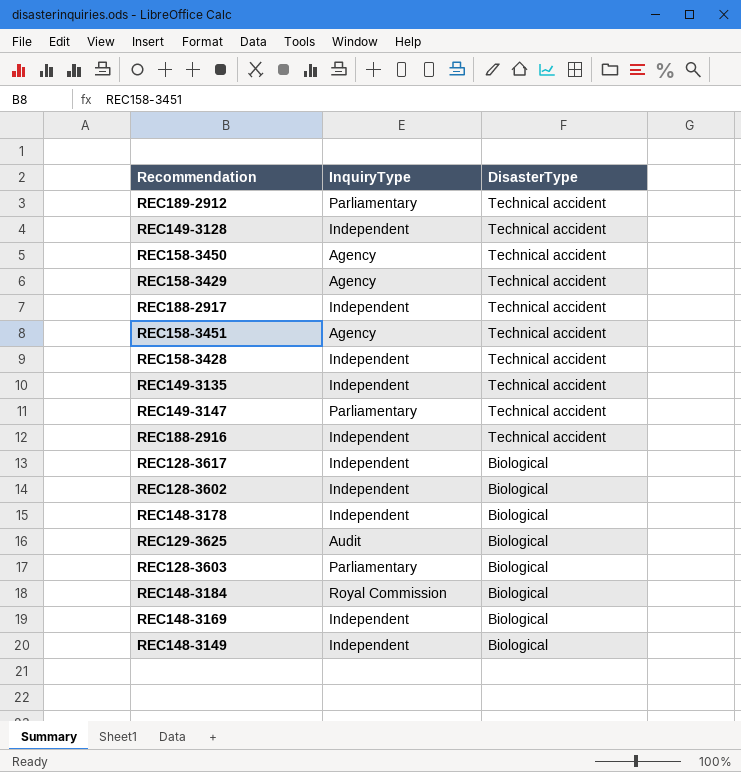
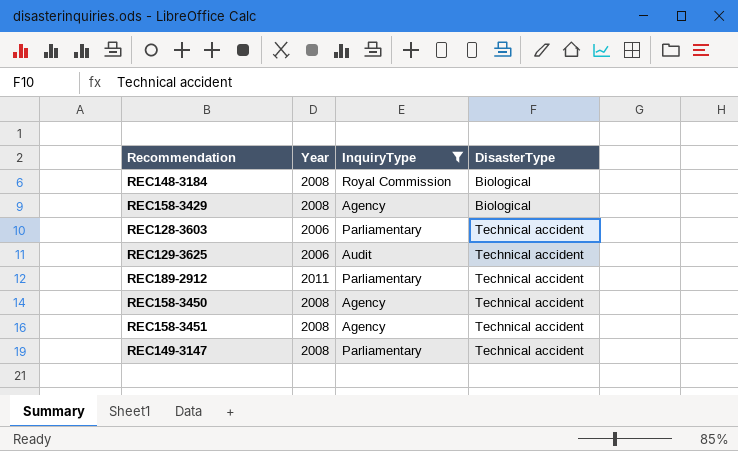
filter: none -> InquiryType != Independent
row order: DisasterType descending -> DisasterType ascending
column Year | position: none -> 2
REC158-3429 | DisasterType: Technical accident -> Biological
REC128-3603 | DisasterType: Biological -> Technical accident
REC129-3625 | DisasterType: Biological -> Technical accident

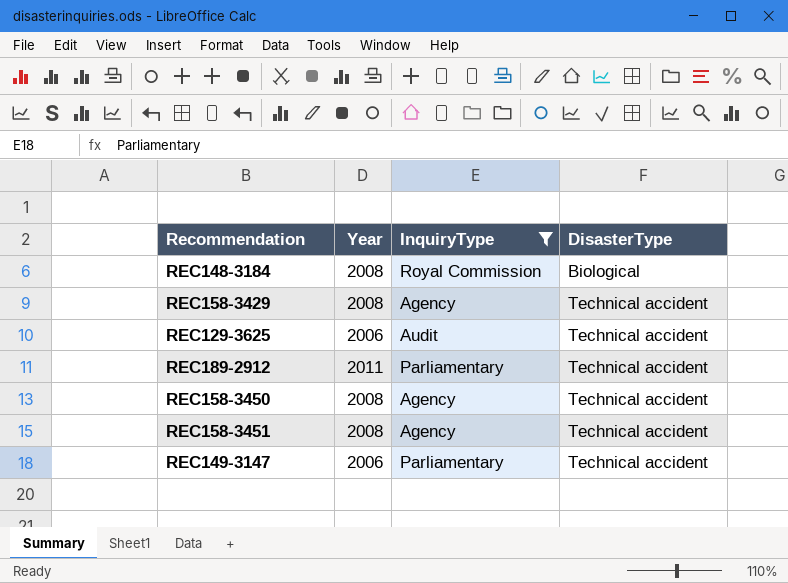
row REC128-3603: 2006 | Parliamentary | Technical accident -> none
REC158-3429 | DisasterType: Biological -> Technical accident
REC149-3147 | Year: 2008 -> 2006

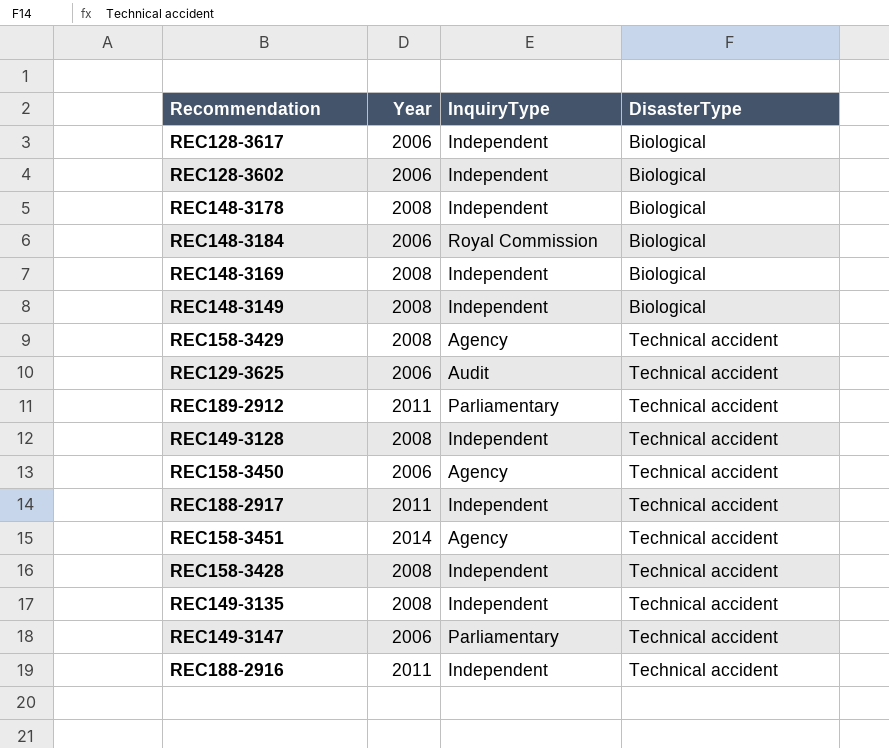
filter: InquiryType != Independent -> none
REC148-3184 | Year: 2008 -> 2006
REC158-3450 | Year: 2008 -> 2006
REC158-3451 | Year: 2008 -> 2014

